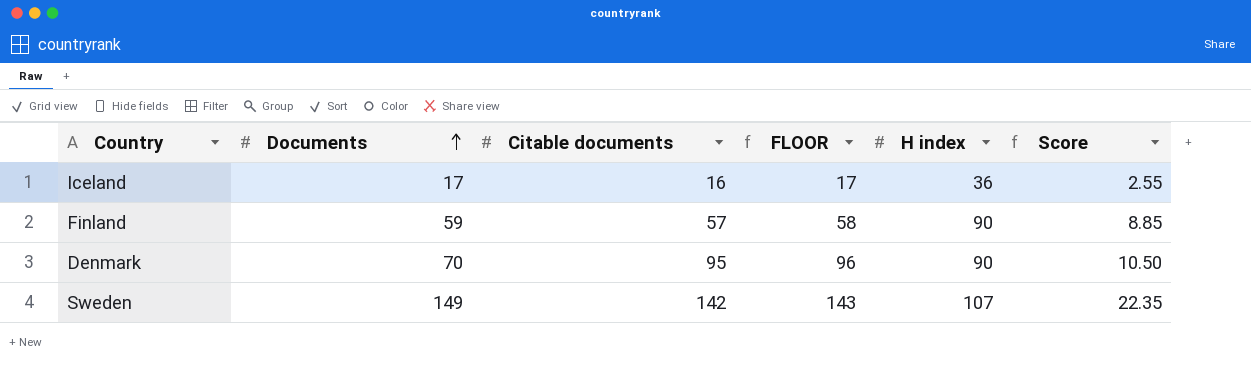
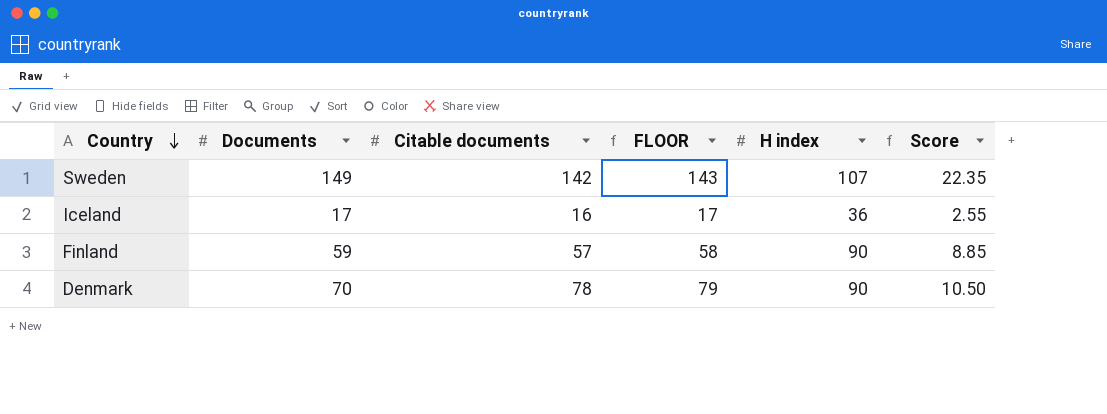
row order: Documents ascending -> Country descending
Denmark | Citable documents: 95 -> 78
Denmark | FLOOR: 96 -> 79

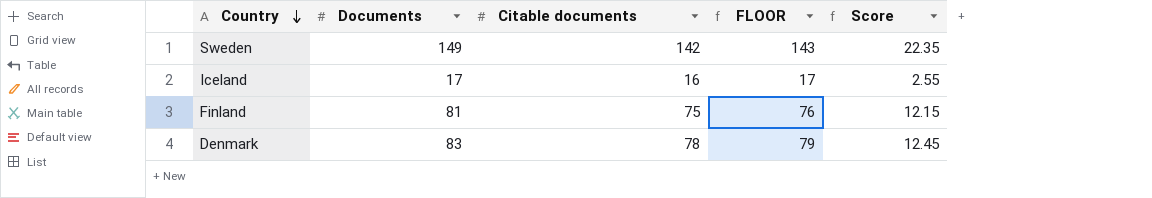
column H index | position: 5 -> none
Finland | Documents: 59 -> 81
Finland | Citable documents: 57 -> 75
Finland | FLOOR: 58 -> 76
Finland | Score: 8.85 -> 12.15
Denmark | Documents: 70 -> 83
Denmark | Score: 10.50 -> 12.45

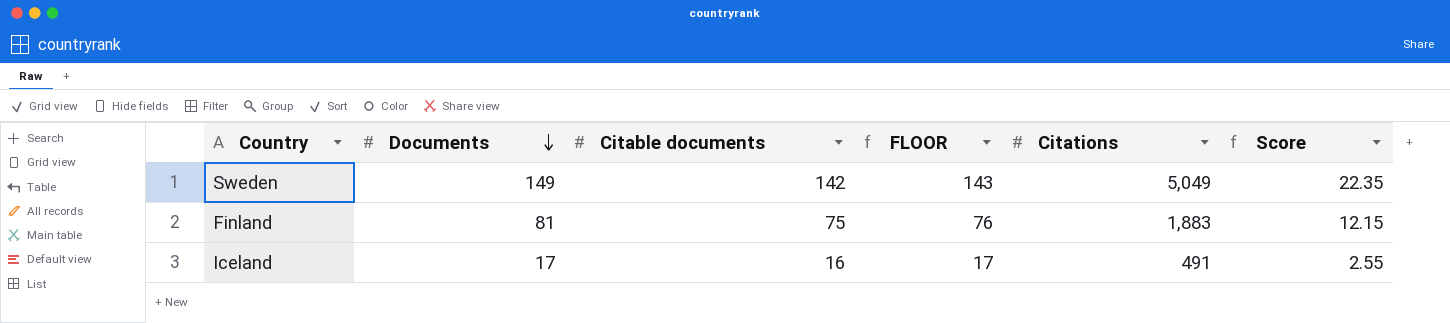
row order: Country descending -> Documents descending
column Citations | position: none -> 5
row Denmark: 83 | 78 | 79 | 12.45 -> none

